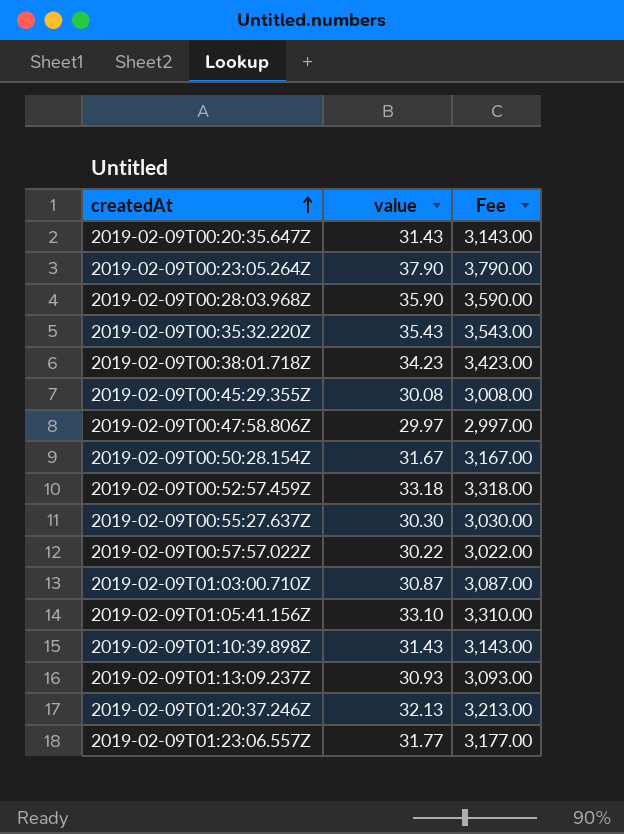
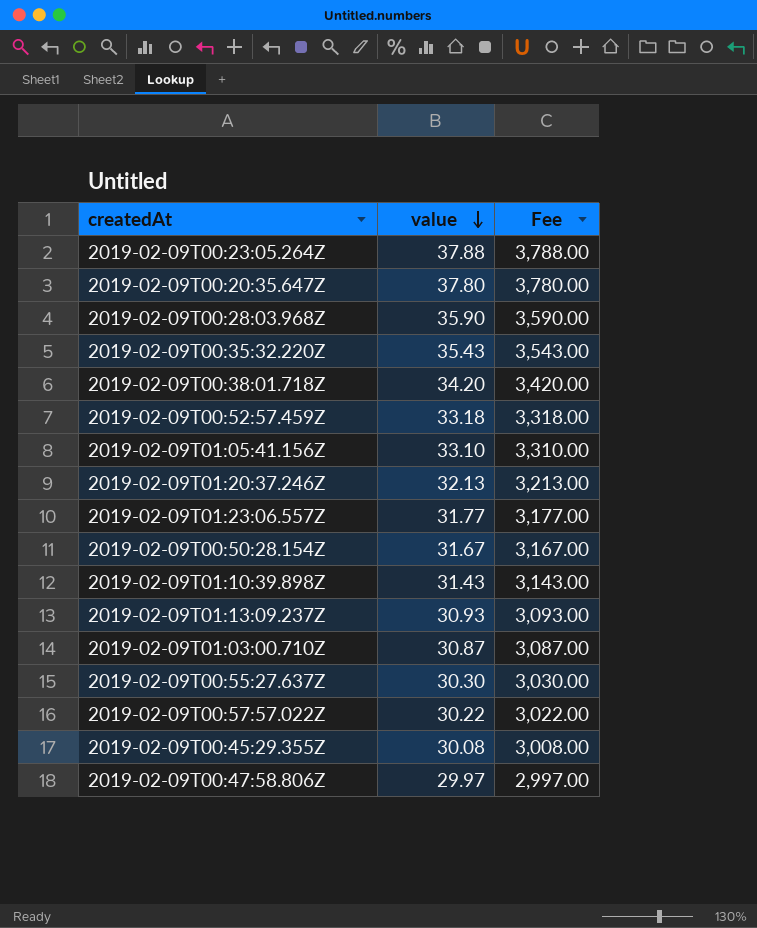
row order: createdAt ascending -> value descending
2019-02-09T00:23:05.264Z | value: 37.90 -> 37.88
2019-02-09T00:23:05.264Z | Fee: 3,790.00 -> 3,788.00
2019-02-09T00:20:35.647Z | value: 31.43 -> 37.80
2019-02-09T00:20:35.647Z | Fee: 3,143.00 -> 3,780.00
2019-02-09T00:38:01.718Z | value: 34.23 -> 34.20
2019-02-09T00:38:01.718Z | Fee: 3,423.00 -> 3,420.00

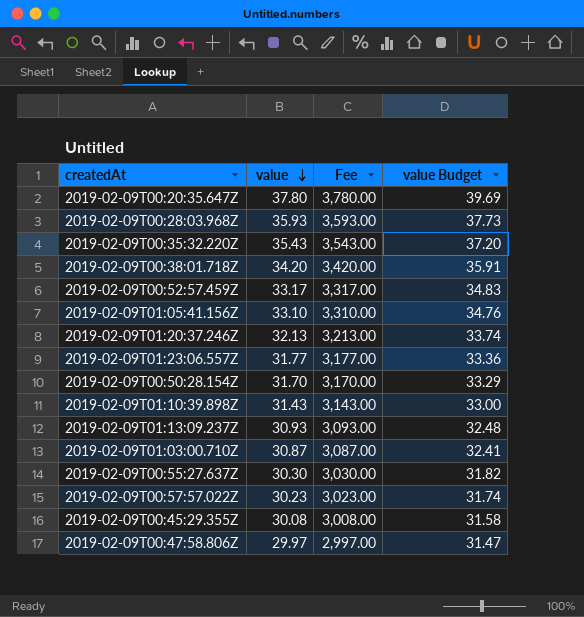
column value Budget | formula: none -> [value] * 1.05
row 2019-02-09T00:23:05.264Z: 37.88 | 3,788.00 -> none
2019-02-09T00:28:03.968Z | value: 35.90 -> 35.93
2019-02-09T00:28:03.968Z | Fee: 3,590.00 -> 3,593.00
2019-02-09T00:52:57.459Z | value: 33.18 -> 33.17
2019-02-09T00:52:57.459Z | Fee: 3,318.00 -> 3,317.00
2019-02-09T00:50:28.154Z | value: 31.67 -> 31.70
2019-02-09T00:50:28.154Z | Fee: 3,167.00 -> 3,170.00
2019-02-09T00:57:57.022Z | value: 30.22 -> 30.23
2019-02-09T00:57:57.022Z | Fee: 3,022.00 -> 3,023.00

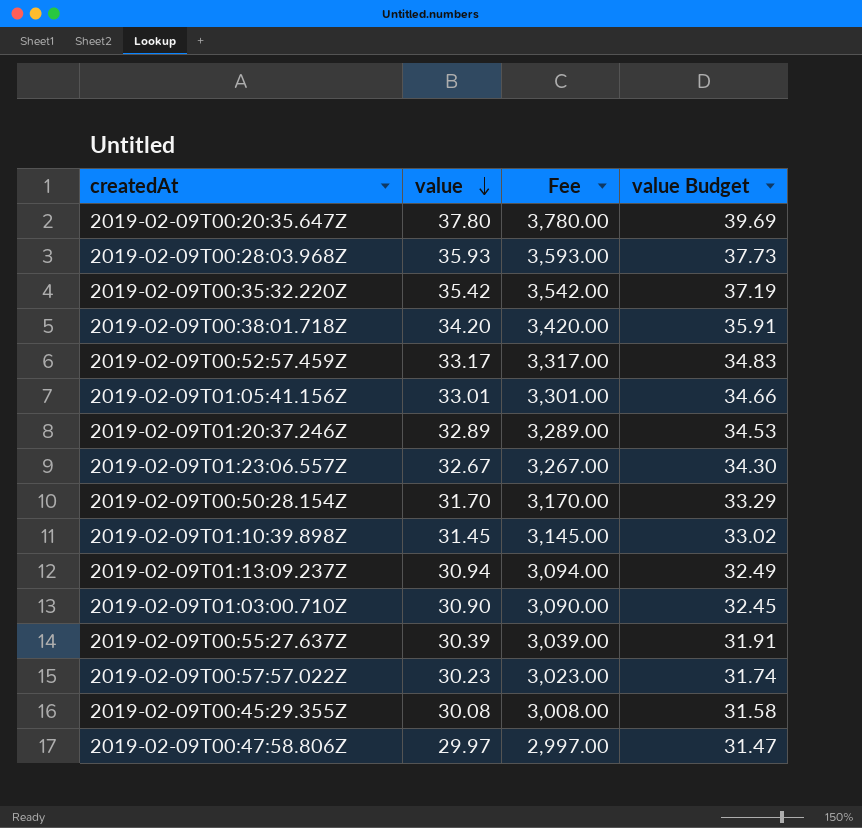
2019-02-09T00:35:32.220Z | value: 35.43 -> 35.42
2019-02-09T00:35:32.220Z | Fee: 3,543.00 -> 3,542.00
2019-02-09T00:35:32.220Z | value Budget: 37.20 -> 37.19
2019-02-09T01:05:41.156Z | value: 33.10 -> 33.01
2019-02-09T01:05:41.156Z | Fee: 3,310.00 -> 3,301.00
2019-02-09T01:05:41.156Z | value Budget: 34.76 -> 34.66
2019-02-09T01:20:37.246Z | value: 32.13 -> 32.89
2019-02-09T01:20:37.246Z | Fee: 3,213.00 -> 3,289.00
2019-02-09T01:20:37.246Z | value Budget: 33.74 -> 34.53
2019-02-09T01:23:06.557Z | value: 31.77 -> 32.67
2019-02-09T01:23:06.557Z | Fee: 3,177.00 -> 3,267.00
2019-02-09T01:23:06.557Z | value Budget: 33.36 -> 34.30
2019-02-09T01:10:39.898Z | value: 31.43 -> 31.45
2019-02-09T01:10:39.898Z | Fee: 3,143.00 -> 3,145.00
2019-02-09T01:10:39.898Z | value Budget: 33.00 -> 33.02
2019-02-09T01:13:09.237Z | value: 30.93 -> 30.94
2019-02-09T01:13:09.237Z | Fee: 3,093.00 -> 3,094.00
2019-02-09T01:13:09.237Z | value Budget: 32.48 -> 32.49
2019-02-09T01:03:00.710Z | value: 30.87 -> 30.90
2019-02-09T01:03:00.710Z | Fee: 3,087.00 -> 3,090.00
2019-02-09T01:03:00.710Z | value Budget: 32.41 -> 32.45
2019-02-09T00:55:27.637Z | value: 30.30 -> 30.39
2019-02-09T00:55:27.637Z | Fee: 3,030.00 -> 3,039.00
2019-02-09T00:55:27.637Z | value Budget: 31.82 -> 31.91

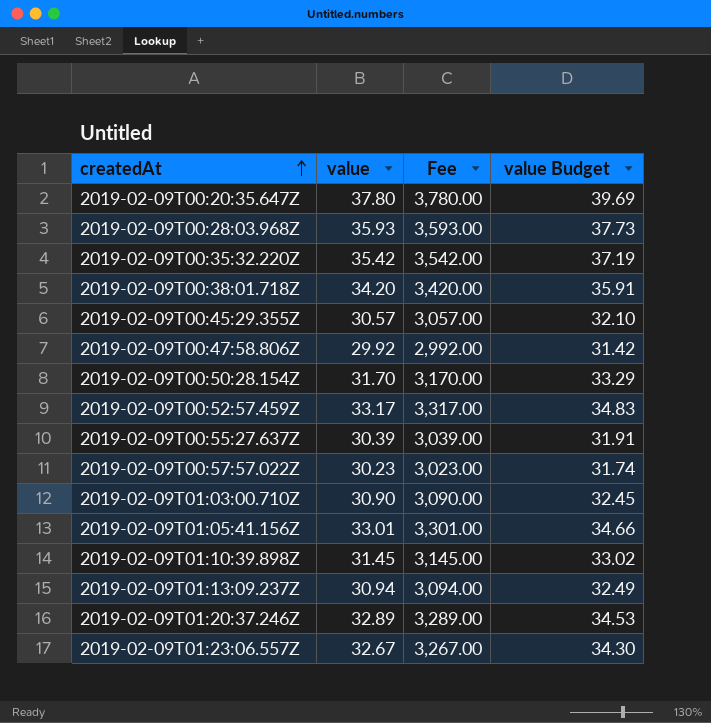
row order: value descending -> createdAt ascending
2019-02-09T00:45:29.355Z | value: 30.08 -> 30.57
2019-02-09T00:45:29.355Z | Fee: 3,008.00 -> 3,057.00
2019-02-09T00:45:29.355Z | value Budget: 31.58 -> 32.10
2019-02-09T00:47:58.806Z | value: 29.97 -> 29.92
2019-02-09T00:47:58.806Z | Fee: 2,997.00 -> 2,992.00
2019-02-09T00:47:58.806Z | value Budget: 31.47 -> 31.42

